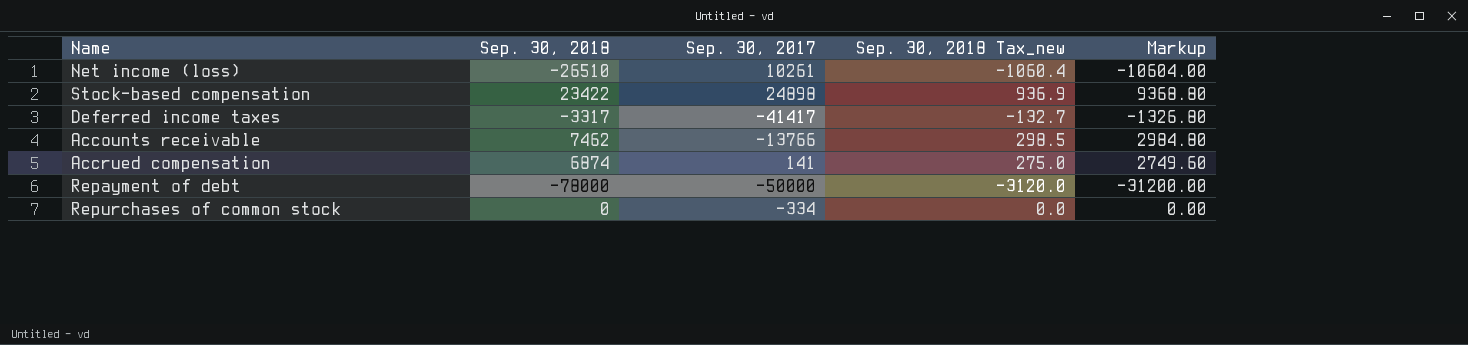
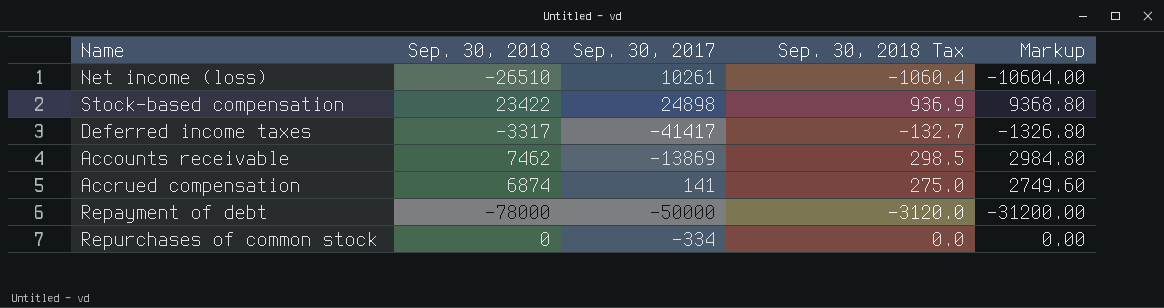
column name: Sep. 30, 2018 Tax_new -> Sep. 30, 2018 Tax
Accounts receivable | Sep. 30, 2017: -13766 -> -13869

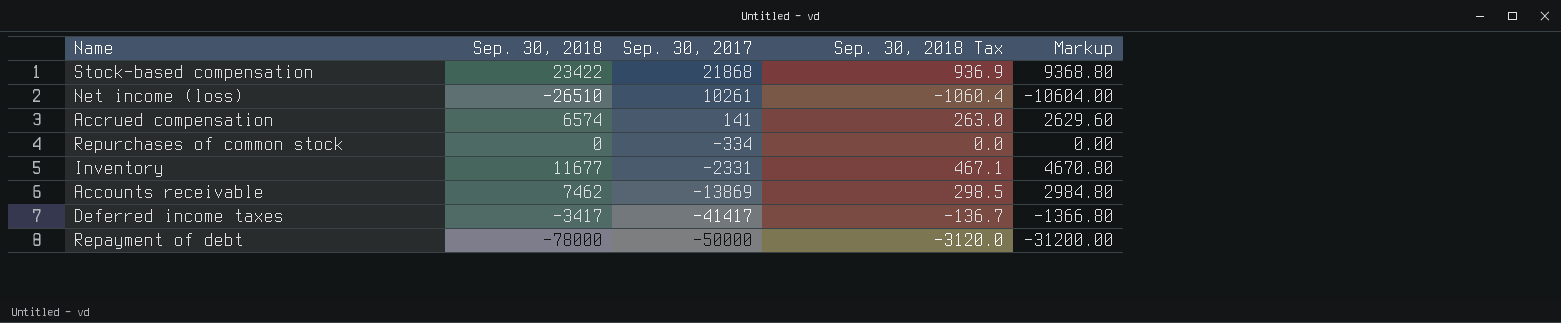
row order: none -> Sep. 30, 2017 descending
Stock-based compensation | Sep. 30, 2017: 24898 -> 21868
Accrued compensation | Sep. 30, 2018: 6874 -> 6574
Accrued compensation | Sep. 30, 2018 Tax: 275.0 -> 263.0
Accrued compensation | Markup: 2749.60 -> 2629.60
row Inventory: none -> 11677 | -2331 | 467.1 | 4670.80
Deferred income taxes | Sep. 30, 2018: -3317 -> -3417
Deferred income taxes | Sep. 30, 2018 Tax: -132.7 -> -136.7
Deferred income taxes | Markup: -1326.80 -> -1366.80

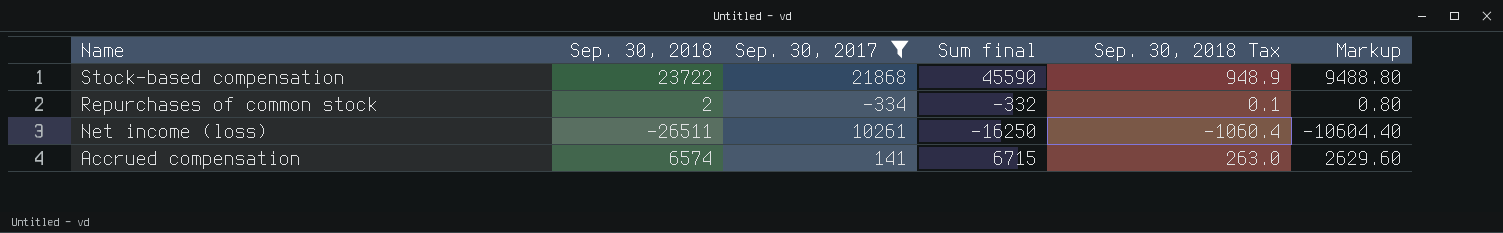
filter: none -> Sep. 30, 2017 >= -334
row order: Sep. 30, 2017 descending -> Name descending
column Sum final | formula: none -> [Sep. 30, 2018] + [Sep. 30, 2017]
Stock-based compensation | Sep. 30, 2018: 23422 -> 23722
Stock-based compensation | Sep. 30, 2018 Tax: 936.9 -> 948.9
Stock-based compensation | Markup: 9368.80 -> 9488.80
Repurchases of common stock | Sep. 30, 2018: 0 -> 2
Repurchases of common stock | Sep. 30, 2018 Tax: 0.0 -> 0.1
Repurchases of common stock | Markup: 0.00 -> 0.80
Net income (loss) | Sep. 30, 2018: -26510 -> -26511
Net income (loss) | Markup: -10604.00 -> -10604.40

